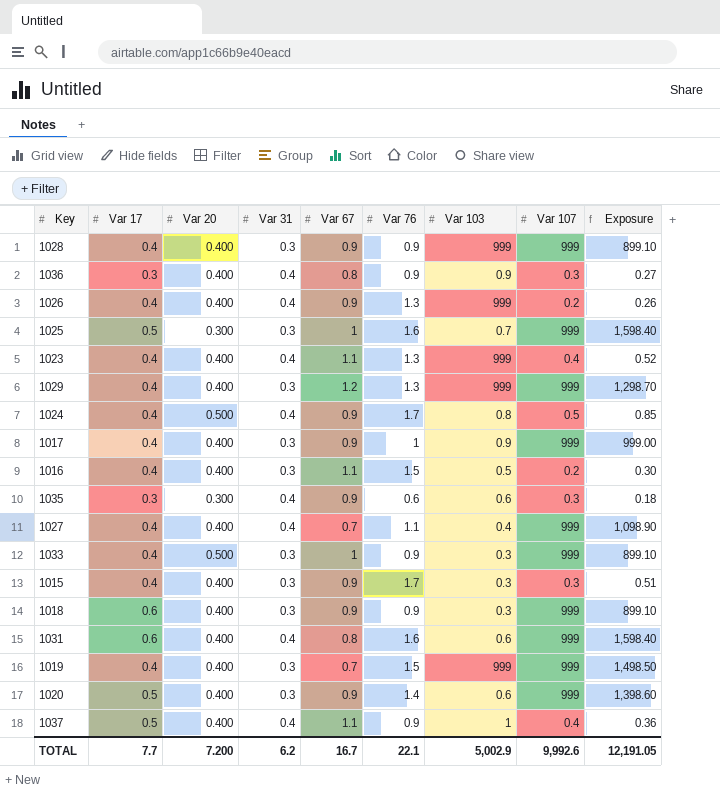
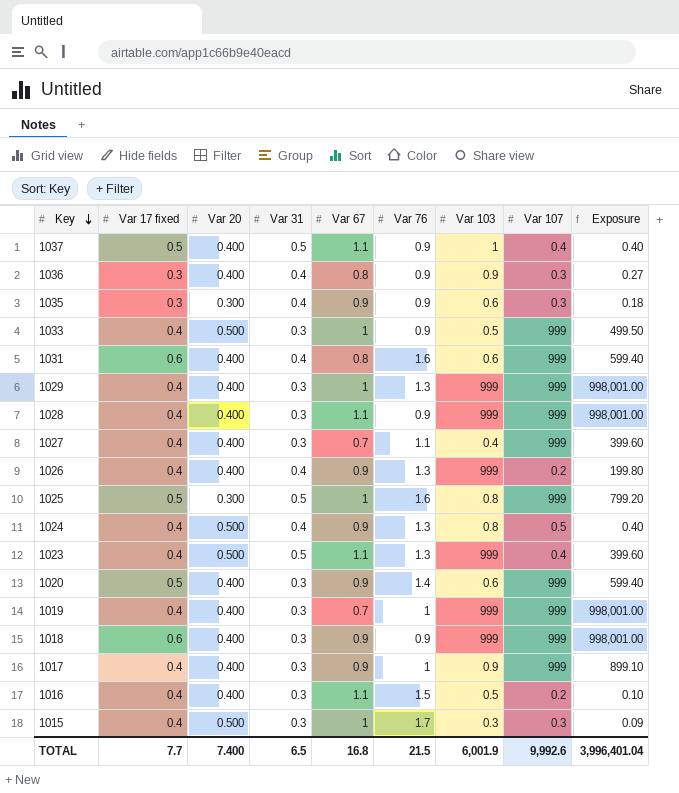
row order: none -> Key descending
column name: Var 17 -> Var 17 fixed
column Exposure | formula: [Var 76] * [Var 107] -> [Var 103] * [Var 107]
1037 | Var 31: 0.4 -> 0.5
1035 | Var 76: 0.6 -> 0.9
1033 | Var 103: 0.3 -> 0.5
1029 | Var 67: 1.2 -> 1
1028 | Var 67: 0.9 -> 1.1
1027 | Var 31: 0.4 -> 0.3
1025 | Var 31: 0.3 -> 0.5
1025 | Var 103: 0.7 -> 0.8
1024 | Var 76: 1.7 -> 1.3
1023 | Var 20: 0.400 -> 0.500
1023 | Var 31: 0.4 -> 0.5
1019 | Var 76: 1.5 -> 1
1018 | Var 103: 0.3 -> 999
1015 | Var 20: 0.400 -> 0.500
1015 | Var 67: 0.9 -> 1
TOTAL | Var 20: 7.200 -> 7.400
TOTAL | Var 31: 6.2 -> 6.5
TOTAL | Var 67: 16.7 -> 16.8
TOTAL | Var 76: 22.1 -> 21.5
TOTAL | Var 103: 5,002.9 -> 6,001.9
TOTAL | Exposure: 12,191.05 -> 3,996,401.04

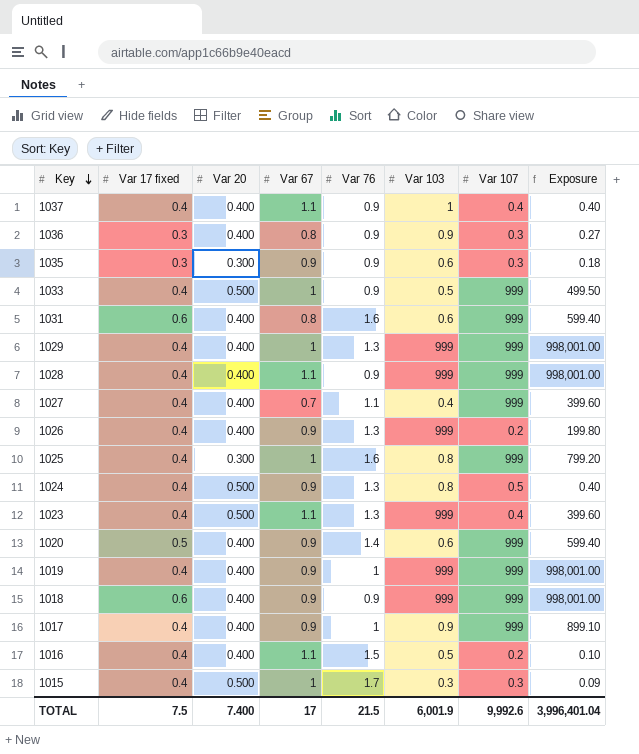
column Var 31 | position: 4 -> none
1037 | Var 17 fixed: 0.5 -> 0.4
1025 | Var 17 fixed: 0.5 -> 0.4
1019 | Var 67: 0.7 -> 0.9
TOTAL | Var 17 fixed: 7.7 -> 7.5
TOTAL | Var 67: 16.8 -> 17

